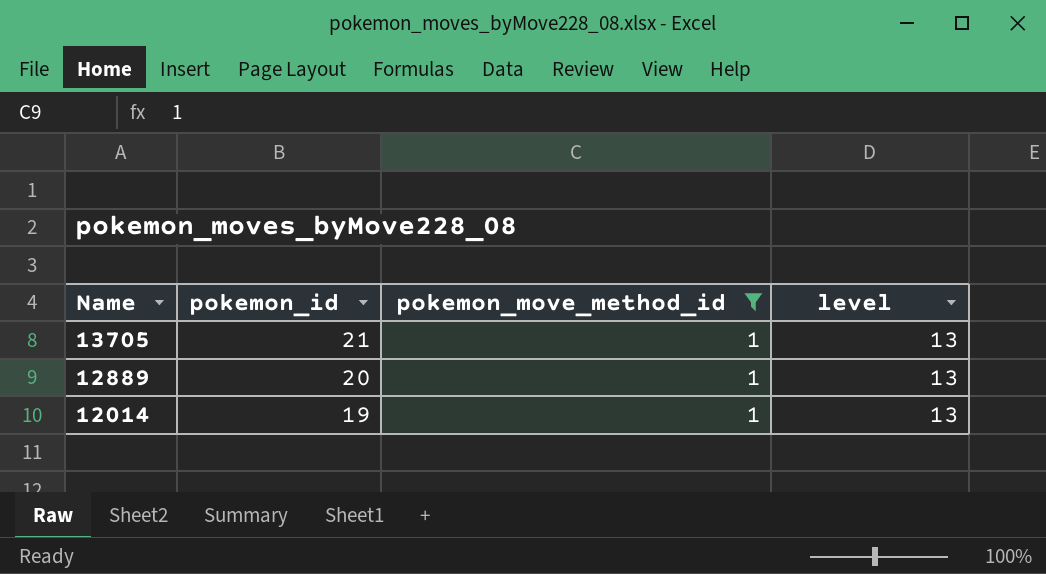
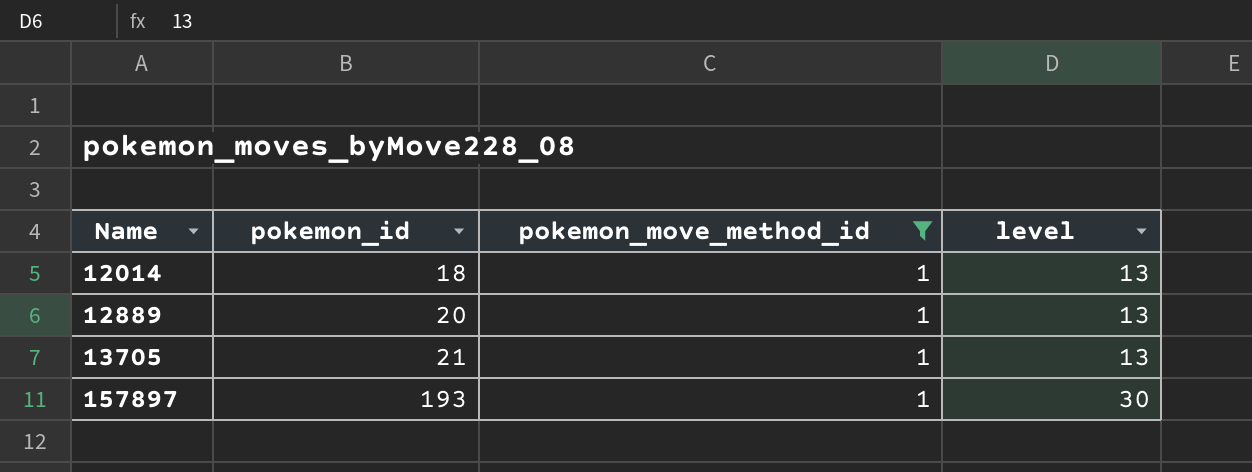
row order: Name descending -> Name ascending
12014 | pokemon_id: 19 -> 18
row 157897: none -> 193 | 1 | 30

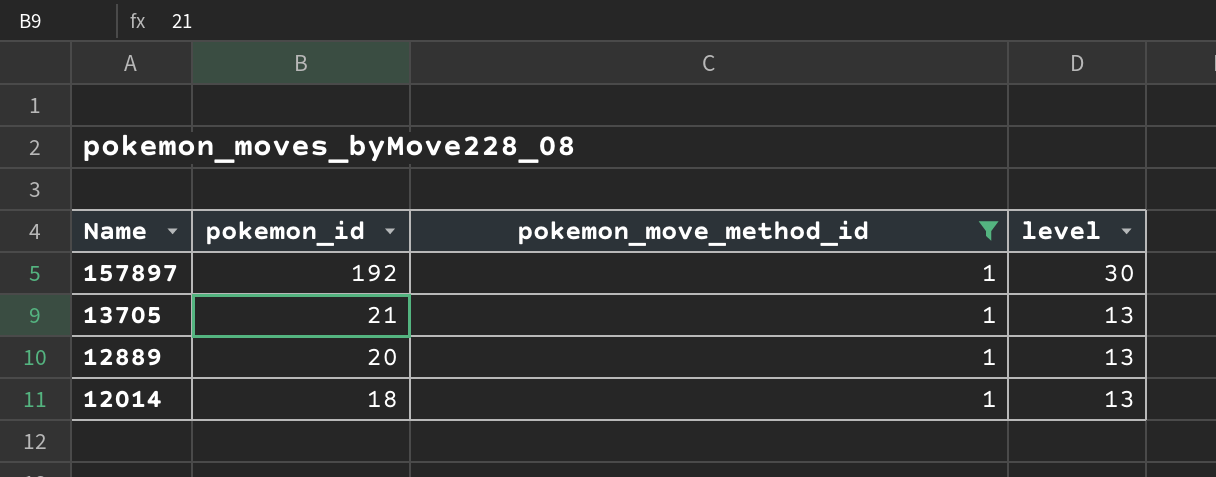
row order: Name ascending -> Name descending
157897 | pokemon_id: 193 -> 192

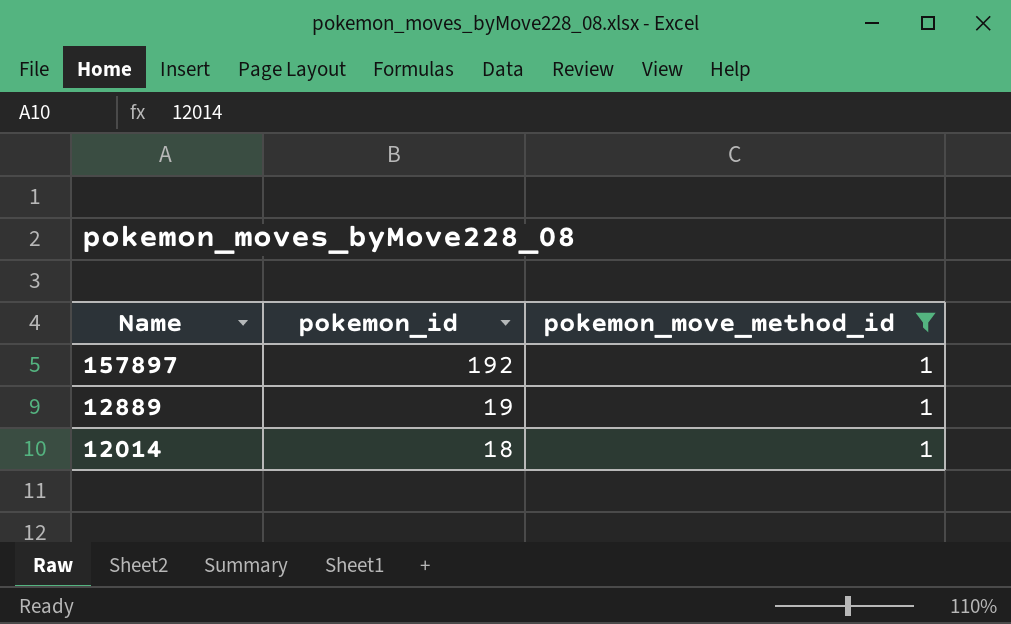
column level | position: 4 -> none
row 13705: 21 | 1 | 13 -> none
12889 | pokemon_id: 20 -> 19

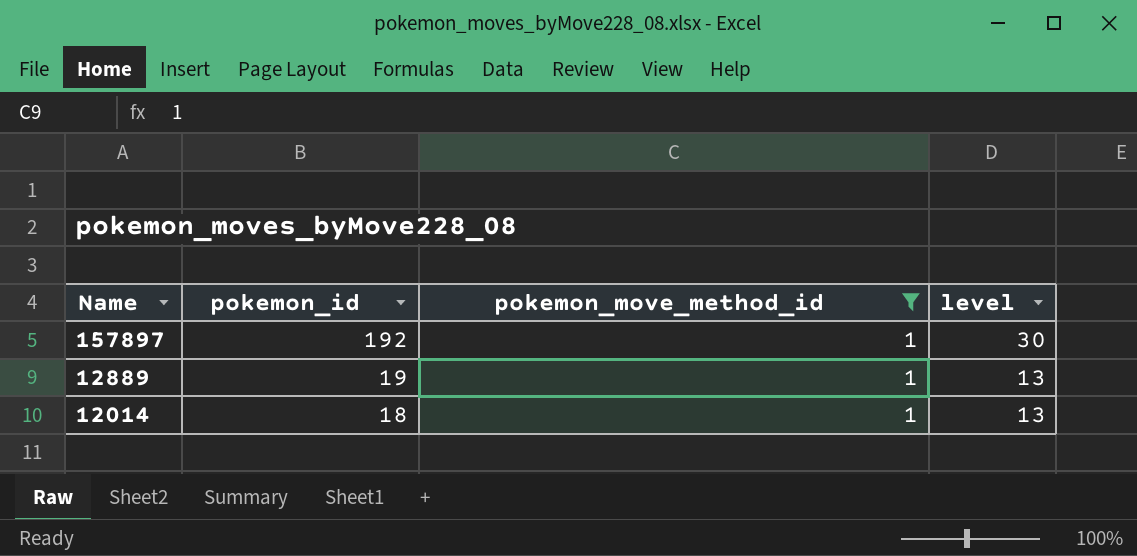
column level | position: none -> 4

